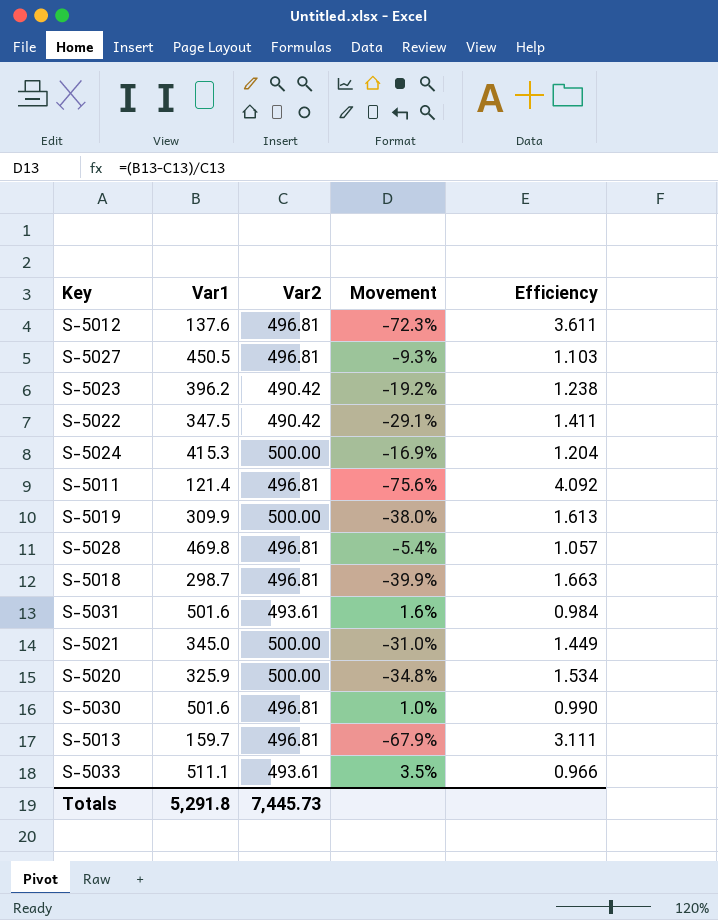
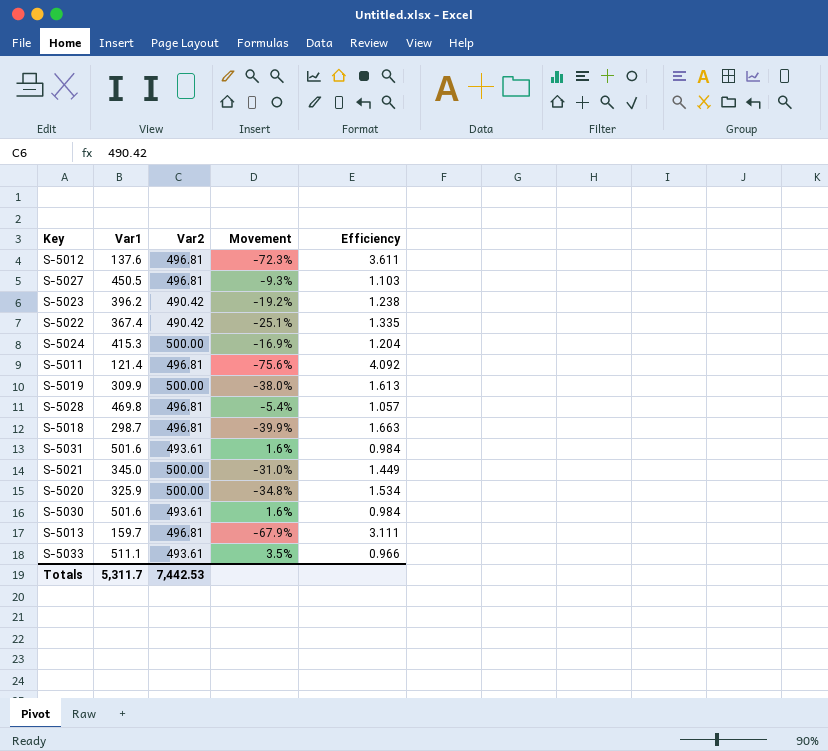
S-5022 | Var1: 347.5 -> 367.4
S-5022 | Movement: -29.1% -> -25.1%
S-5022 | Efficiency: 1.411 -> 1.335
S-5030 | Var2: 496.81 -> 493.61
S-5030 | Movement: 1.0% -> 1.6%
S-5030 | Efficiency: 0.990 -> 0.984
Totals | Var1: 5,291.8 -> 5,311.7
Totals | Var2: 7,445.73 -> 7,442.53

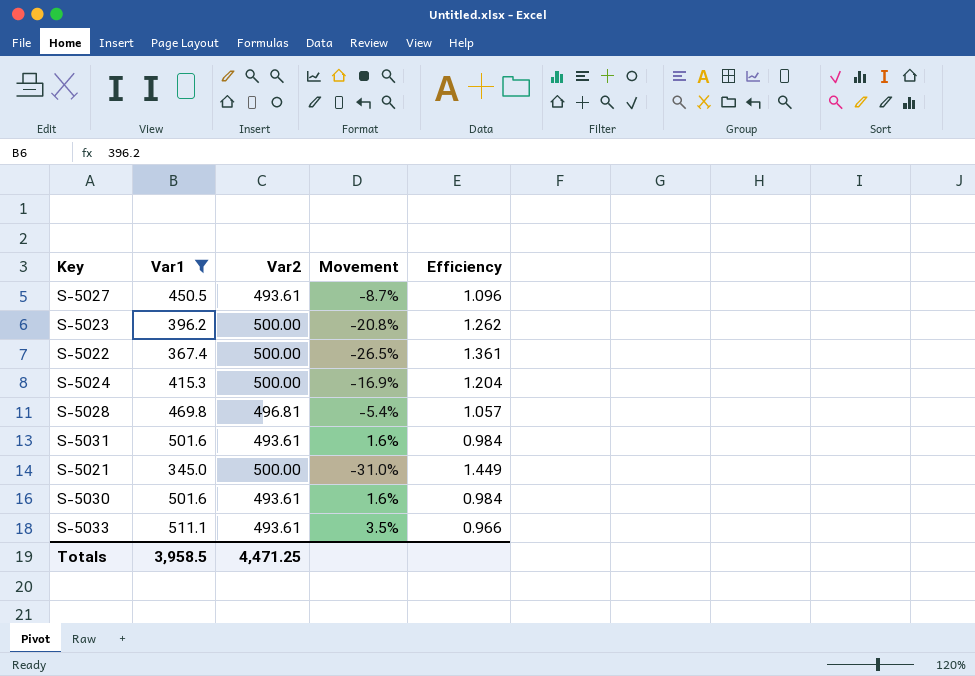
filter: none -> Var1 >= 345.0
S-5027 | Var2: 496.81 -> 493.61
S-5027 | Movement: -9.3% -> -8.7%
S-5027 | Efficiency: 1.103 -> 1.096
S-5023 | Var2: 490.42 -> 500.00
S-5023 | Movement: -19.2% -> -20.8%
S-5023 | Efficiency: 1.238 -> 1.262
S-5022 | Var2: 490.42 -> 500.00
S-5022 | Movement: -25.1% -> -26.5%
S-5022 | Efficiency: 1.335 -> 1.361
Totals | Var1: 5,311.7 -> 3,958.5
Totals | Var2: 7,442.53 -> 4,471.25

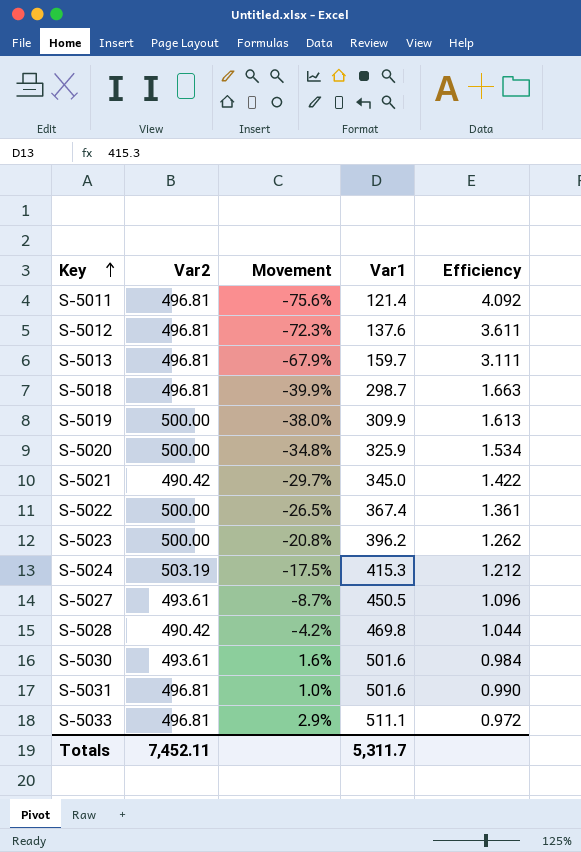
filter: Var1 >= 345.0 -> none
row order: none -> Key ascending
column Var1 | position: 2 -> 4
S-5021 | Var2: 500.00 -> 490.42
S-5021 | Movement: -31.0% -> -29.7%
S-5021 | Efficiency: 1.449 -> 1.422
S-5024 | Var2: 500.00 -> 503.19
S-5024 | Movement: -16.9% -> -17.5%
S-5024 | Efficiency: 1.204 -> 1.212
S-5028 | Var2: 496.81 -> 490.42
S-5028 | Movement: -5.4% -> -4.2%
S-5028 | Efficiency: 1.057 -> 1.044
S-5031 | Var2: 493.61 -> 496.81
S-5031 | Movement: 1.6% -> 1.0%
S-5031 | Efficiency: 0.984 -> 0.990
S-5033 | Var2: 493.61 -> 496.81
S-5033 | Movement: 3.5% -> 2.9%
S-5033 | Efficiency: 0.966 -> 0.972
Totals | Var2: 4,471.25 -> 7,452.11
Totals | Var1: 3,958.5 -> 5,311.7

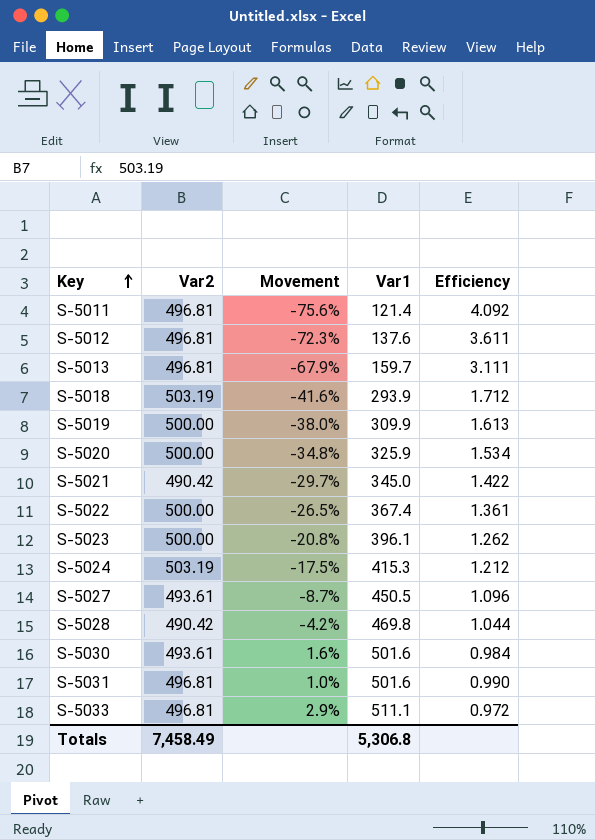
S-5018 | Var2: 496.81 -> 503.19
S-5018 | Movement: -39.9% -> -41.6%
S-5018 | Var1: 298.7 -> 293.9
S-5018 | Efficiency: 1.663 -> 1.712
S-5023 | Var1: 396.2 -> 396.1
Totals | Var2: 7,452.11 -> 7,458.49
Totals | Var1: 5,311.7 -> 5,306.8

